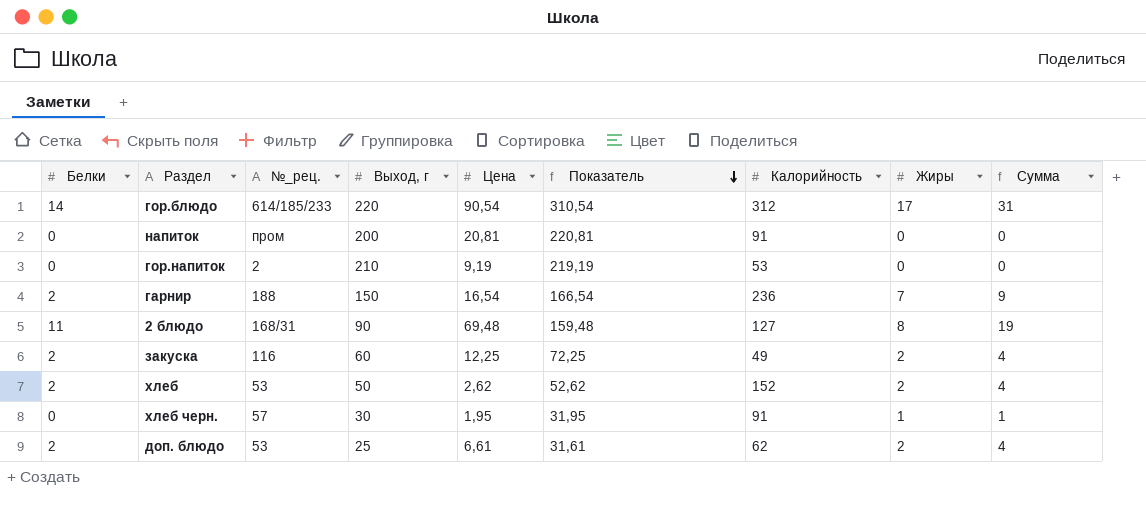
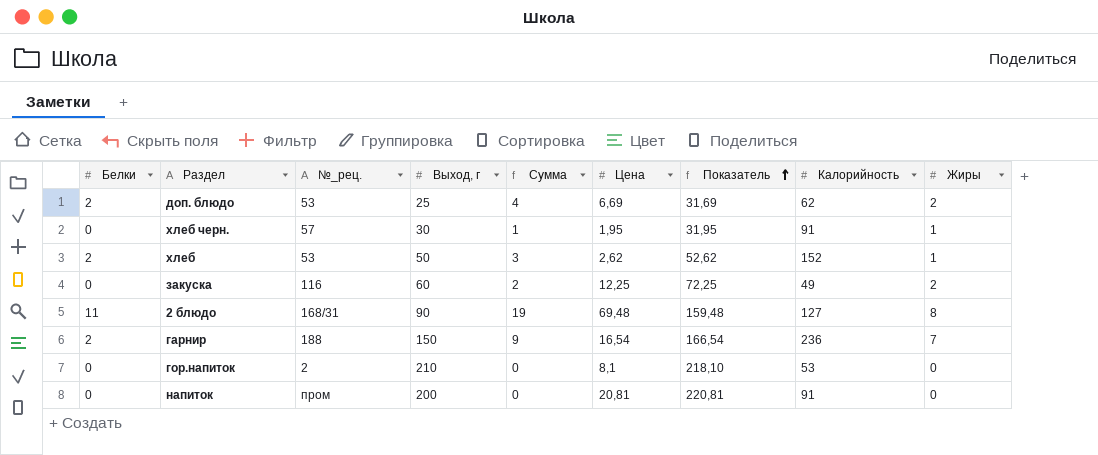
row order: Показатель descending -> Показатель ascending
column Сумма | position: 9 -> 5
row гор.блюдо: 14 | 614/185/233 | 220 | 90,54 | 310,54 | 312 | 17 | 31 -> none
доп. блюдо | Цена: 6,61 -> 6,69
доп. блюдо | Показатель: 31,61 -> 31,69
хлеб | Сумма: 4 -> 3
хлеб | Жиры: 2 -> 1
закуска | Белки: 2 -> 0
закуска | Сумма: 4 -> 2
гор.напиток | Цена: 9,19 -> 8,1
гор.напиток | Показатель: 219,19 -> 218,10

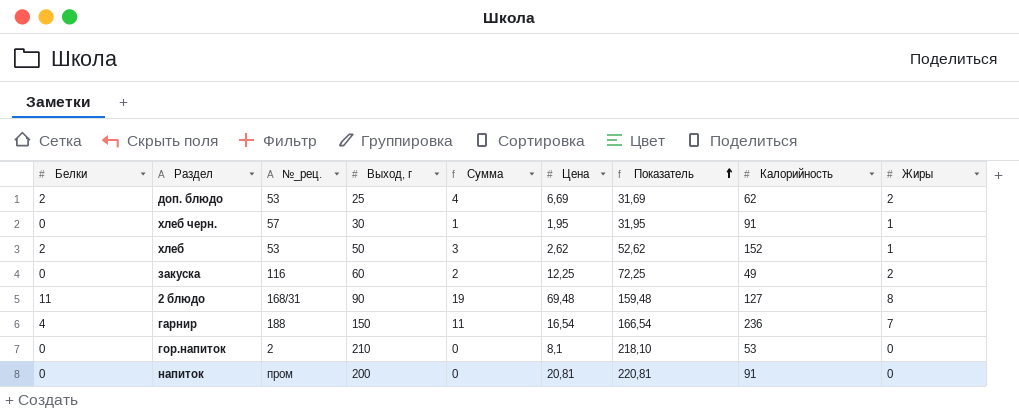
гарнир | Белки: 2 -> 4
гарнир | Сумма: 9 -> 11

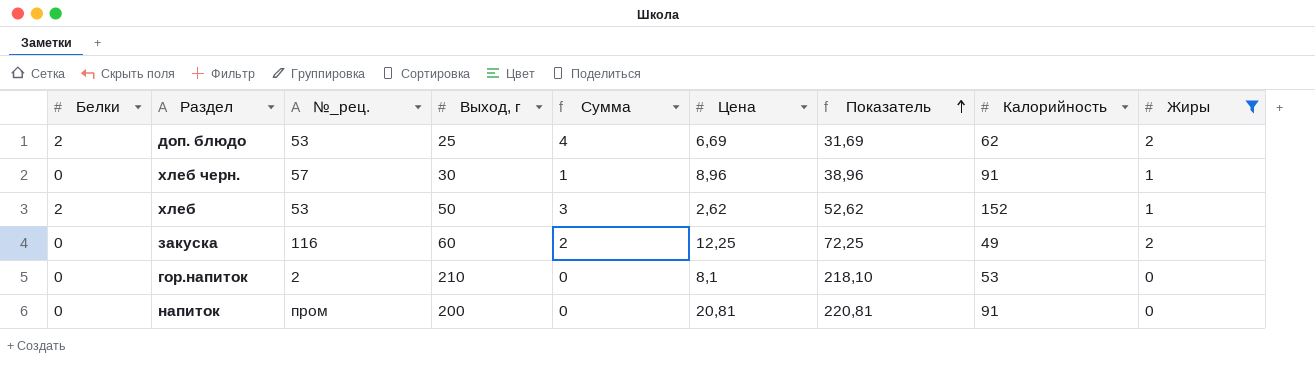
filter: none -> Жиры <= 2
хлеб черн. | Цена: 1,95 -> 8,96
хлеб черн. | Показатель: 31,95 -> 38,96

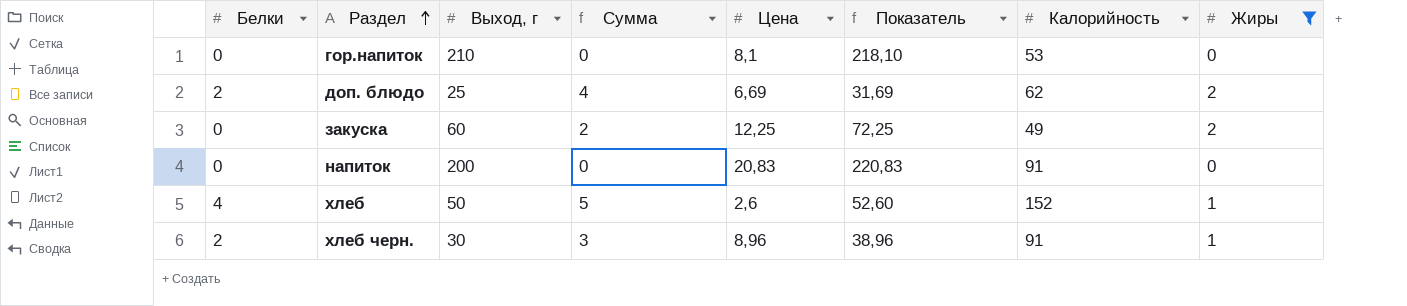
row order: Показатель ascending -> Раздел ascending
column №_рец. | position: 3 -> none
напиток | Цена: 20,81 -> 20,83
напиток | Показатель: 220,81 -> 220,83
хлеб | Белки: 2 -> 4
хлеб | Сумма: 3 -> 5
хлеб | Цена: 2,62 -> 2,6
хлеб | Показатель: 52,62 -> 52,60
хлеб черн. | Белки: 0 -> 2
хлеб черн. | Сумма: 1 -> 3

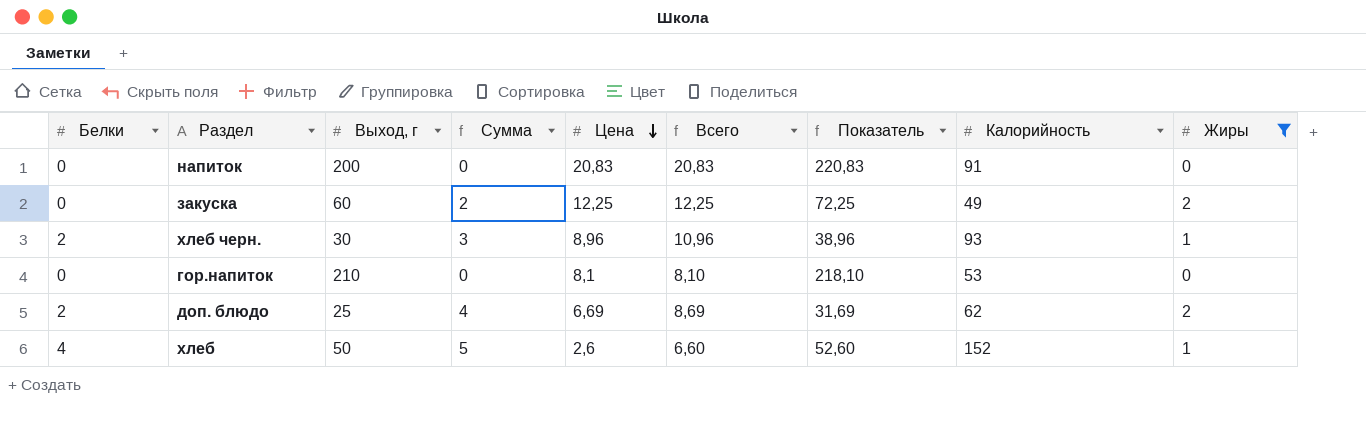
row order: Раздел ascending -> Цена descending
column Всего | formula: none -> [Белки] + [Цена]
хлеб черн. | Калорийность: 91 -> 93

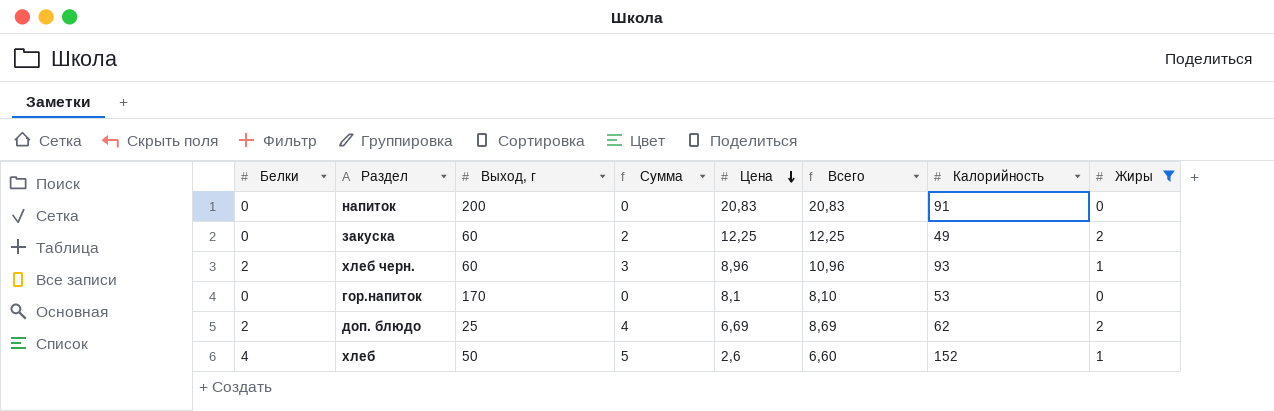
column Показатель | formula: [Выход, г] + [Цена] -> none
хлеб черн. | Выход, г: 30 -> 60
гор.напиток | Выход, г: 210 -> 170

